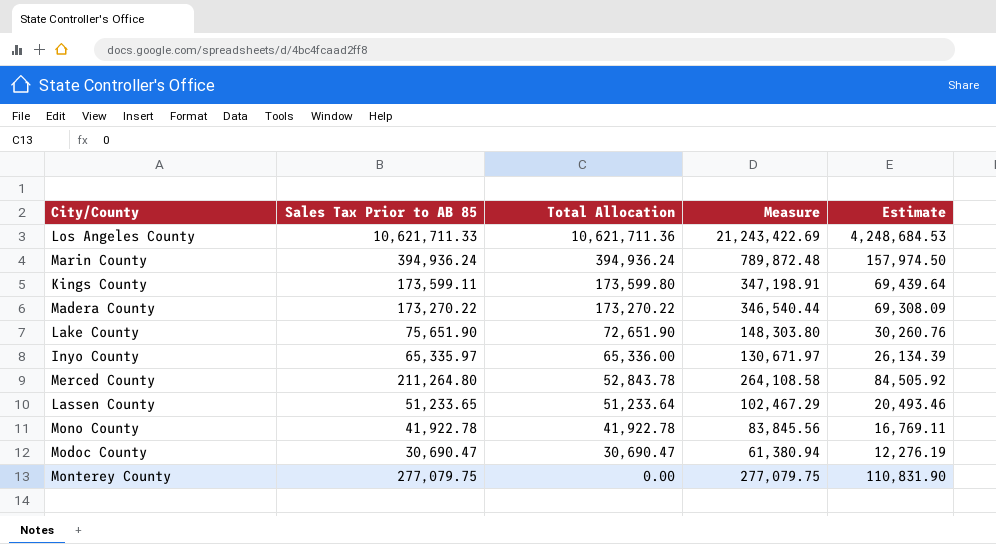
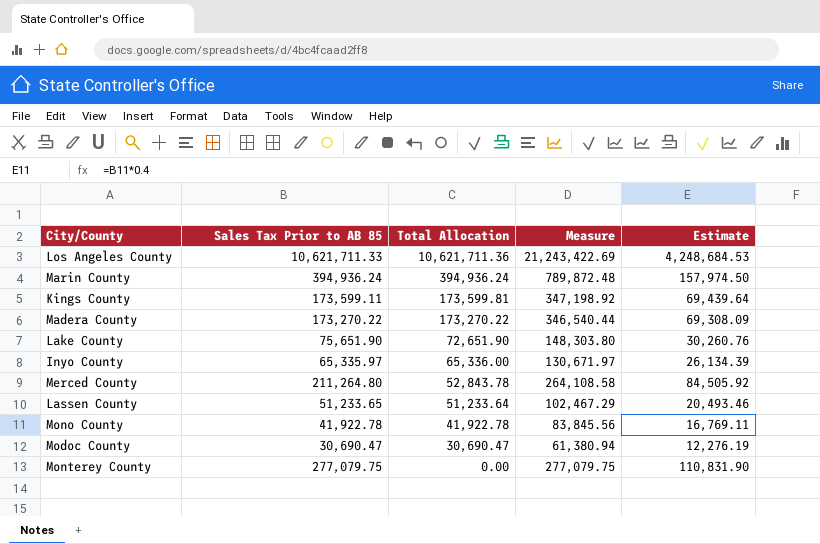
Kings County | Total Allocation: 173,599.80 -> 173,599.81
Kings County | Measure: 347,198.91 -> 347,198.92

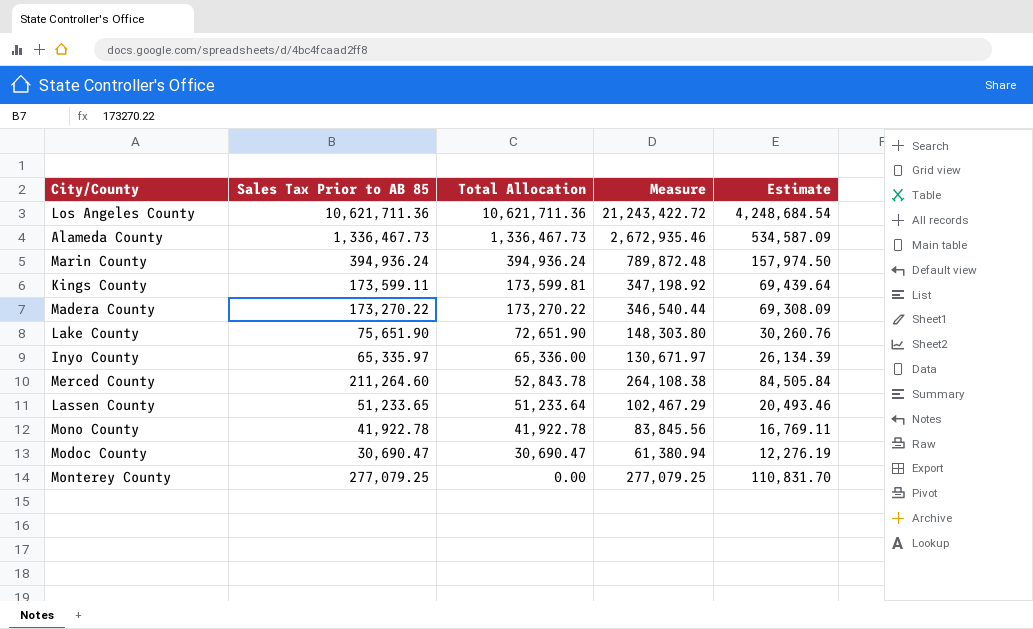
Los Angeles County | Sales Tax Prior to AB 85: 10,621,711.33 -> 10,621,711.36
Los Angeles County | Measure: 21,243,422.69 -> 21,243,422.72
Los Angeles County | Estimate: 4,248,684.53 -> 4,248,684.54
row Alameda County: none -> 1,336,467.73 | 1,336,467.73 | 2,672,935.46 | 534,587.09
Merced County | Sales Tax Prior to AB 85: 211,264.80 -> 211,264.60
Merced County | Measure: 264,108.58 -> 264,108.38
Merced County | Estimate: 84,505.92 -> 84,505.84
Monterey County | Sales Tax Prior to AB 85: 277,079.75 -> 277,079.25
Monterey County | Measure: 277,079.75 -> 277,079.25
Monterey County | Estimate: 110,831.90 -> 110,831.70

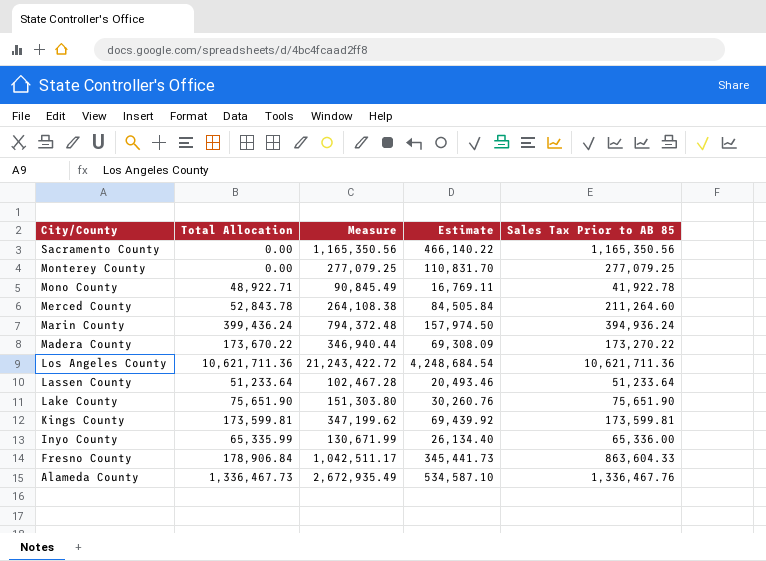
row order: Total Allocation descending -> City/County descending
column Sales Tax Prior to AB 85 | position: 2 -> 5
row Modoc County: 30,690.47 | 30,690.47 | 61,380.94 | 12,276.19 -> none
row Sacramento County: none -> 0.00 | 1,165,350.56 | 466,140.22 | 1,165,350.56
Mono County | Total Allocation: 41,922.78 -> 48,922.71
Mono County | Measure: 83,845.56 -> 90,845.49
Marin County | Total Allocation: 394,936.24 -> 399,436.24
Marin County | Measure: 789,872.48 -> 794,372.48
Madera County | Total Allocation: 173,270.22 -> 173,670.22
Madera County | Measure: 346,540.44 -> 346,940.44
Lassen County | Measure: 102,467.29 -> 102,467.28
Lassen County | Sales Tax Prior to AB 85: 51,233.65 -> 51,233.64
Lake County | Total Allocation: 72,651.90 -> 75,651.90
Lake County | Measure: 148,303.80 -> 151,303.80
Kings County | Measure: 347,198.92 -> 347,199.62
Kings County | Estimate: 69,439.64 -> 69,439.92
Kings County | Sales Tax Prior to AB 85: 173,599.11 -> 173,599.81
Inyo County | Total Allocation: 65,336.00 -> 65,335.99
Inyo County | Measure: 130,671.97 -> 130,671.99
Inyo County | Estimate: 26,134.39 -> 26,134.40
Inyo County | Sales Tax Prior to AB 85: 65,335.97 -> 65,336.00
row Fresno County: none -> 178,906.84 | 1,042,511.17 | 345,441.73 | 863,604.33
Alameda County | Measure: 2,672,935.46 -> 2,672,935.49
Alameda County | Estimate: 534,587.09 -> 534,587.10
Alameda County | Sales Tax Prior to AB 85: 1,336,467.73 -> 1,336,467.76

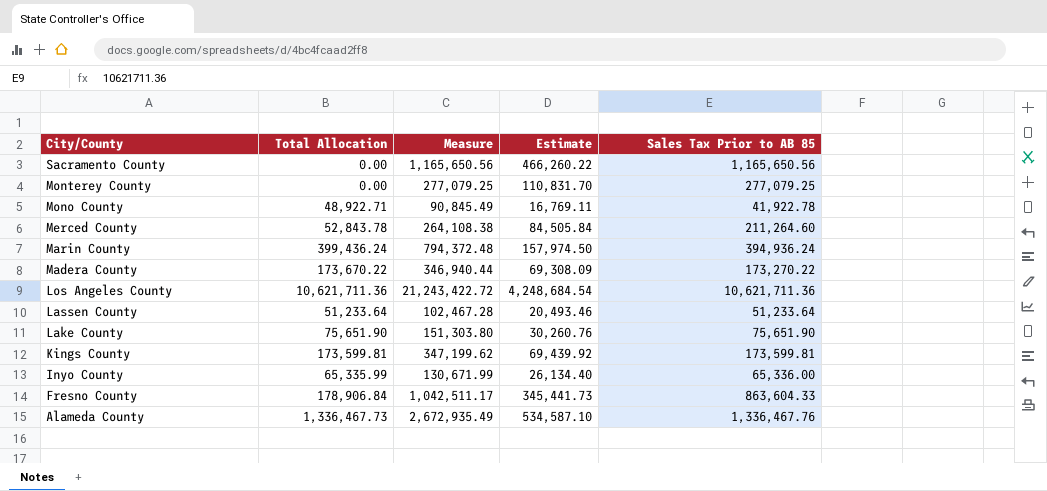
Sacramento County | Measure: 1,165,350.56 -> 1,165,650.56
Sacramento County | Estimate: 466,140.22 -> 466,260.22
Sacramento County | Sales Tax Prior to AB 85: 1,165,350.56 -> 1,165,650.56

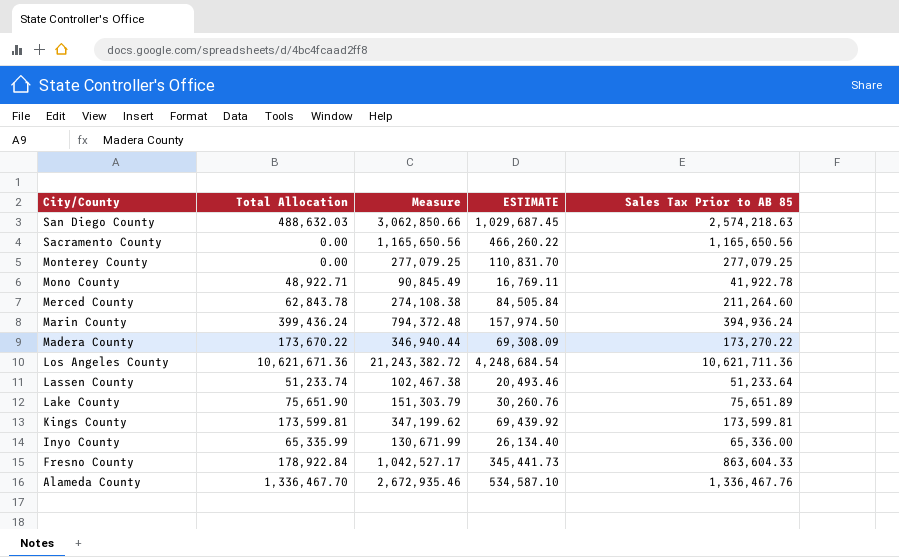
column name: Estimate -> ESTIMATE
row San Diego County: none -> 488,632.03 | 3,062,850.66 | 1,029,687.45 | 2,574,218.63
Merced County | Total Allocation: 52,843.78 -> 62,843.78
Merced County | Measure: 264,108.38 -> 274,108.38
Los Angeles County | Total Allocation: 10,621,711.36 -> 10,621,671.36
Los Angeles County | Measure: 21,243,422.72 -> 21,243,382.72
Lassen County | Total Allocation: 51,233.64 -> 51,233.74
Lassen County | Measure: 102,467.28 -> 102,467.38
Lake County | Measure: 151,303.80 -> 151,303.79
Lake County | Sales Tax Prior to AB 85: 75,651.90 -> 75,651.89
Fresno County | Total Allocation: 178,906.84 -> 178,922.84
Fresno County | Measure: 1,042,511.17 -> 1,042,527.17
Alameda County | Total Allocation: 1,336,467.73 -> 1,336,467.70
Alameda County | Measure: 2,672,935.49 -> 2,672,935.46

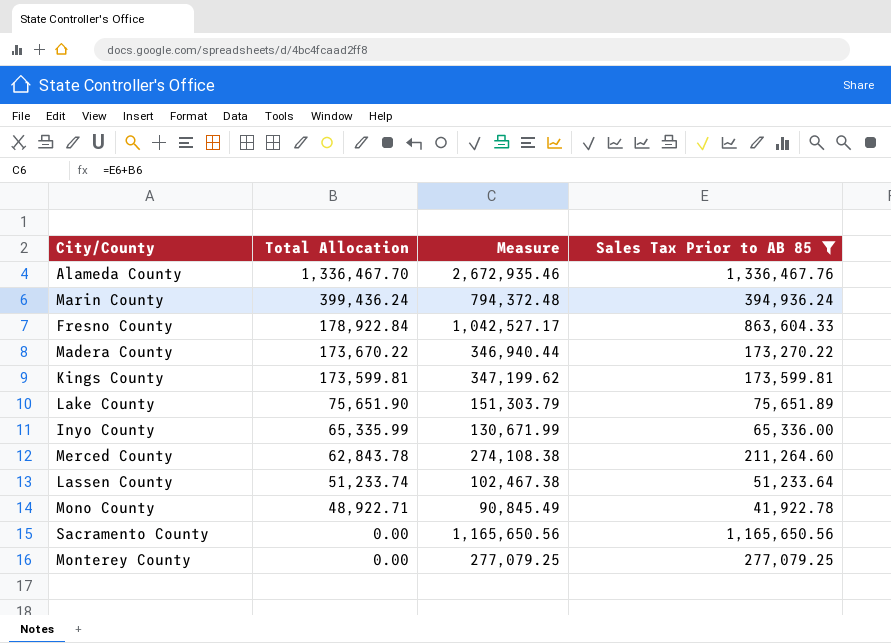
filter: none -> Sales Tax Prior to AB 85 <= 1,336,467.76
row order: City/County descending -> Total Allocation descending
column ESTIMATE | formula: [Sales Tax Prior to AB 85] * 0.4 -> none

